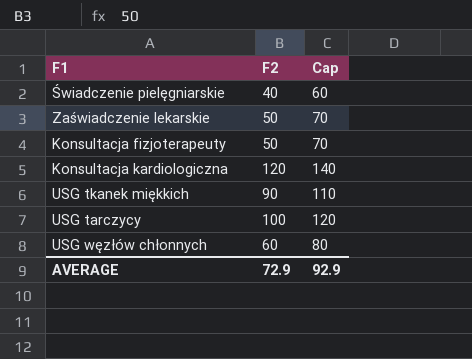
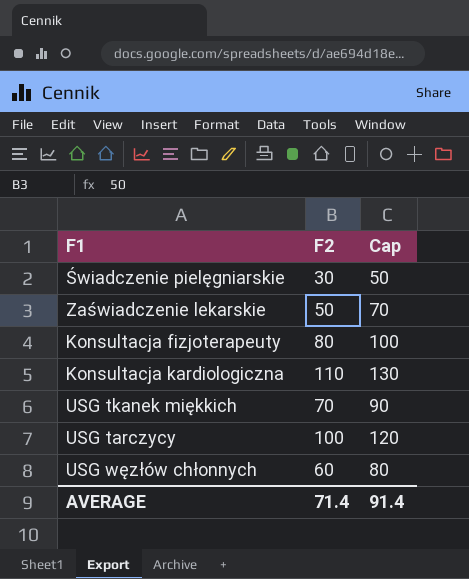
Świadczenie pielęgniarskie | F2: 40 -> 30
Świadczenie pielęgniarskie | Cap: 60 -> 50
Konsultacja fizjoterapeuty | F2: 50 -> 80
Konsultacja fizjoterapeuty | Cap: 70 -> 100
Konsultacja kardiologiczna | F2: 120 -> 110
Konsultacja kardiologiczna | Cap: 140 -> 130
USG tkanek miękkich | F2: 90 -> 70
USG tkanek miękkich | Cap: 110 -> 90
AVERAGE | F2: 72.9 -> 71.4
AVERAGE | Cap: 92.9 -> 91.4

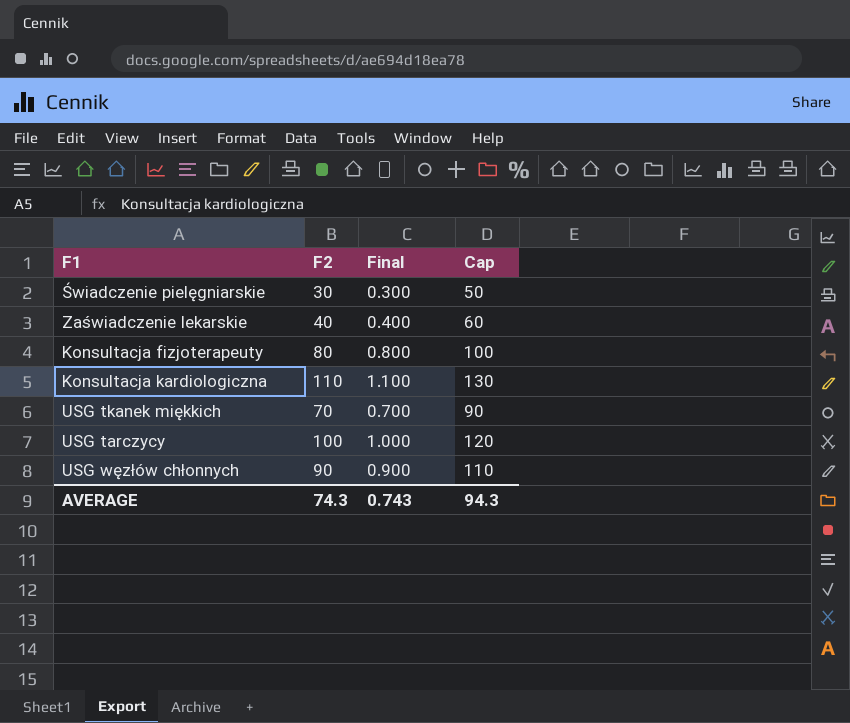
column Final | formula: none -> [F2] * 0.01
Zaświadczenie lekarskie | F2: 50 -> 40
Zaświadczenie lekarskie | Cap: 70 -> 60
USG węzłów chłonnych | F2: 60 -> 90
USG węzłów chłonnych | Cap: 80 -> 110
AVERAGE | F2: 71.4 -> 74.3
AVERAGE | Cap: 91.4 -> 94.3

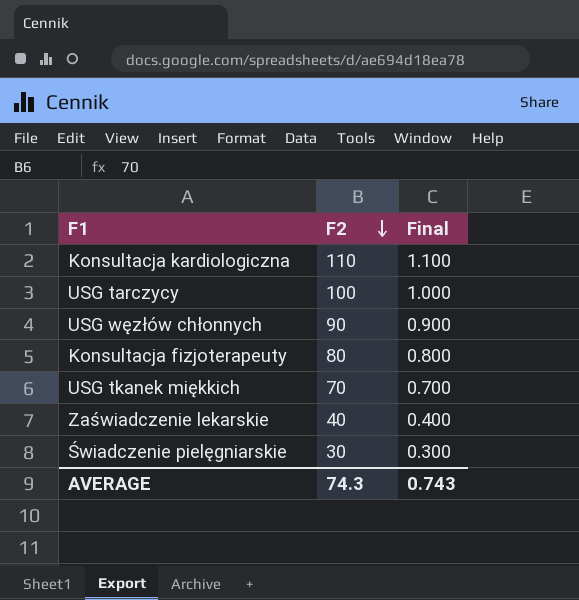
row order: none -> F2 descending
column Cap | formula: [F2] + 20 -> none

